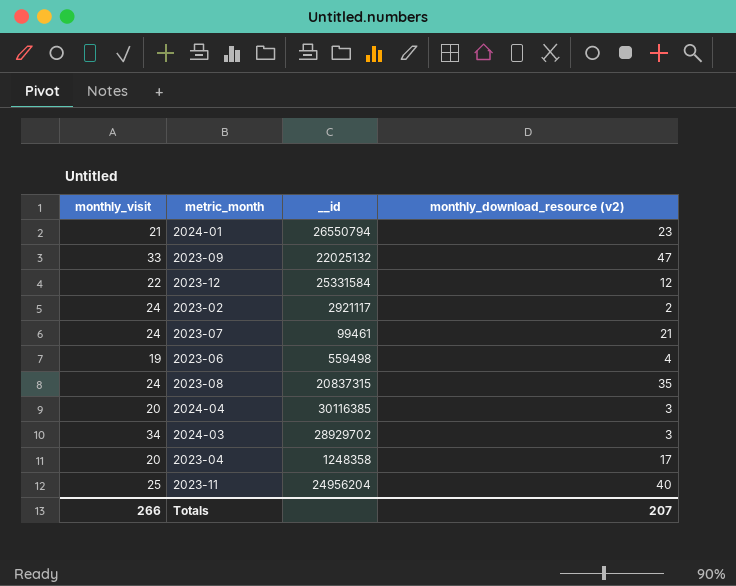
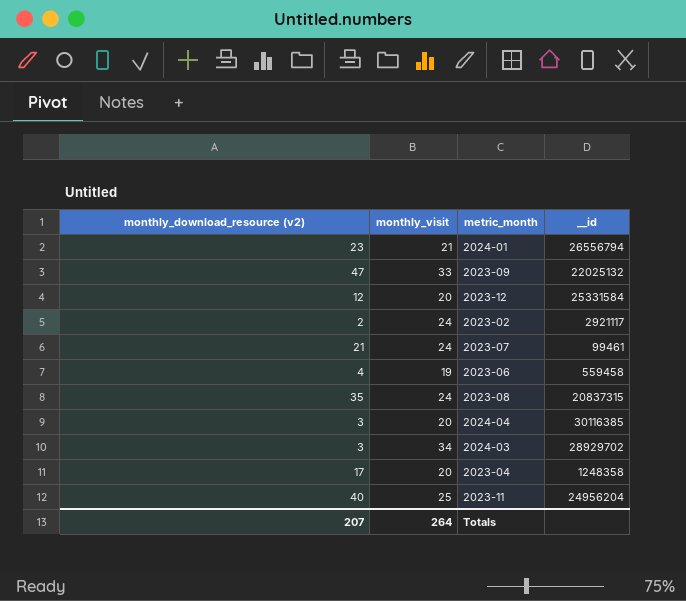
column monthly_download_resource (v2) | position: 4 -> 1
2024-01 | __id: 26550794 -> 26556794
2023-12 | monthly_visit: 22 -> 20
2023-06 | __id: 559498 -> 559458
Totals | monthly_visit: 266 -> 264

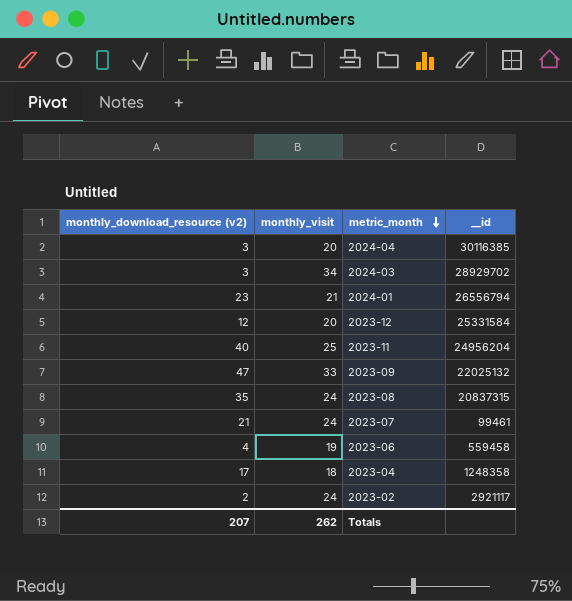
row order: none -> metric_month descending
2023-04 | monthly_visit: 20 -> 18
Totals | monthly_visit: 264 -> 262

